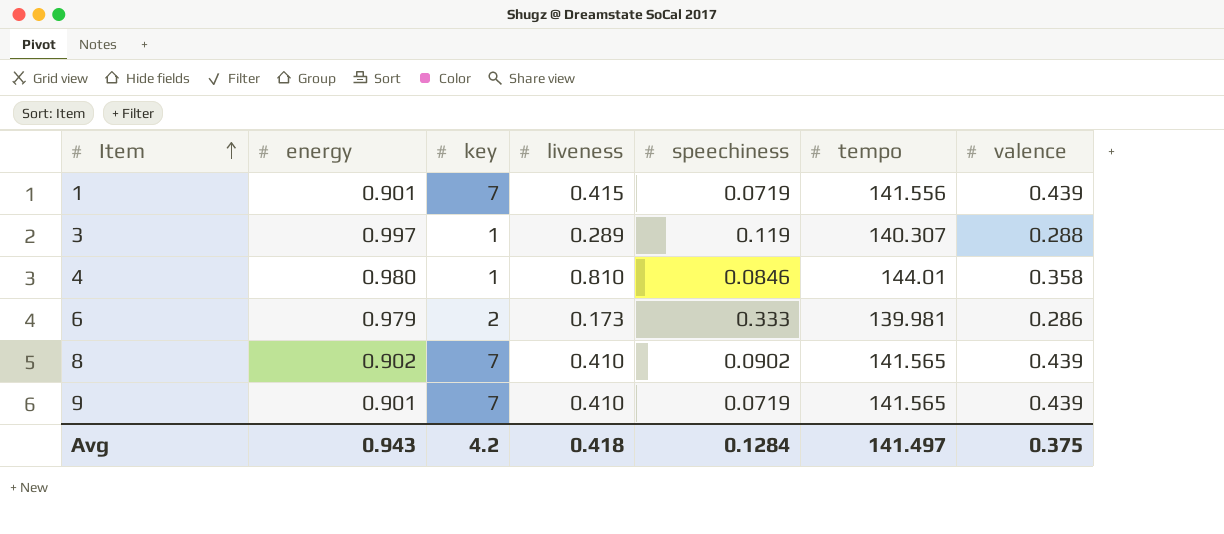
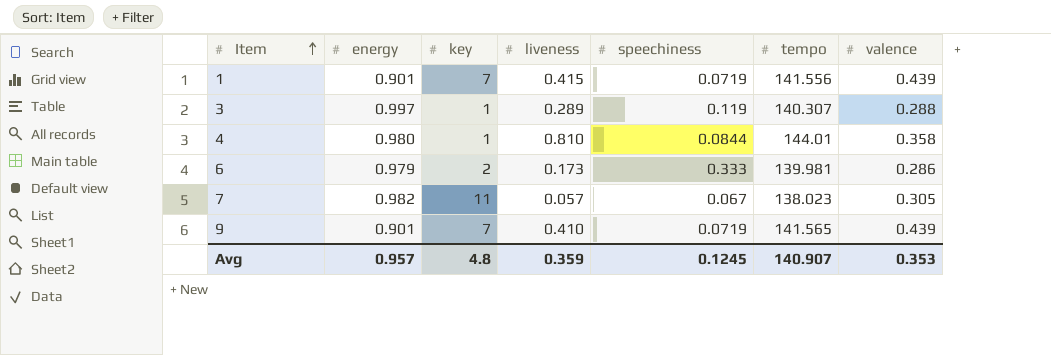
row 8: 0.902 | 7 | 0.410 | 0.0902 | 141.565 | 0.439 -> none
4 | speechiness: 0.0846 -> 0.0844
row 7: none -> 0.982 | 11 | 0.057 | 0.067 | 138.023 | 0.305
Avg | energy: 0.943 -> 0.957
Avg | key: 4.2 -> 4.8
Avg | liveness: 0.418 -> 0.359
Avg | speechiness: 0.1284 -> 0.1245
Avg | tempo: 141.497 -> 140.907
Avg | valence: 0.375 -> 0.353

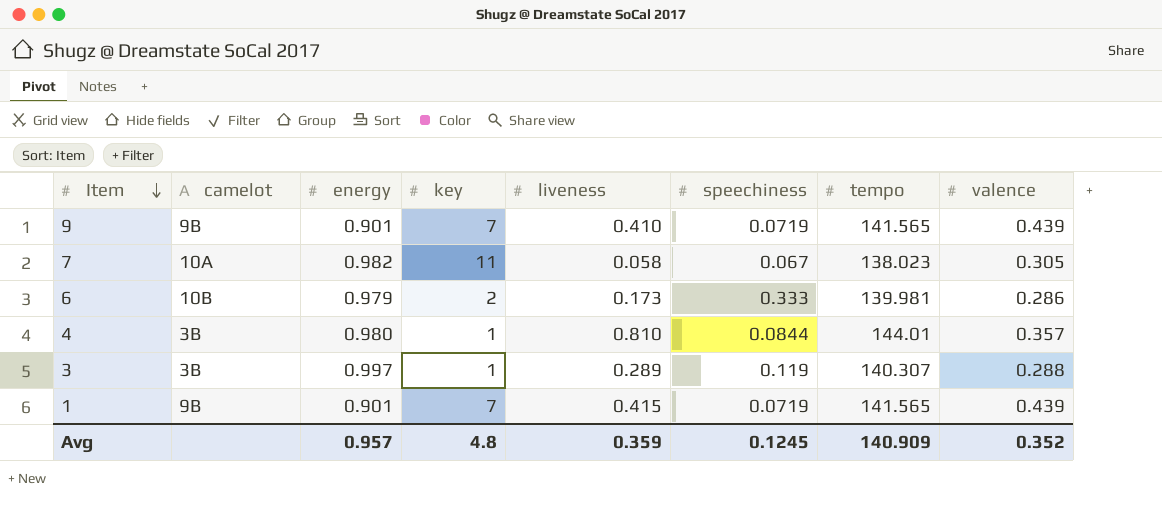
row order: Item ascending -> Item descending
column camelot | position: none -> 2
7 | liveness: 0.057 -> 0.058
4 | valence: 0.358 -> 0.357
1 | tempo: 141.556 -> 141.565
Avg | tempo: 140.907 -> 140.909
Avg | valence: 0.353 -> 0.352

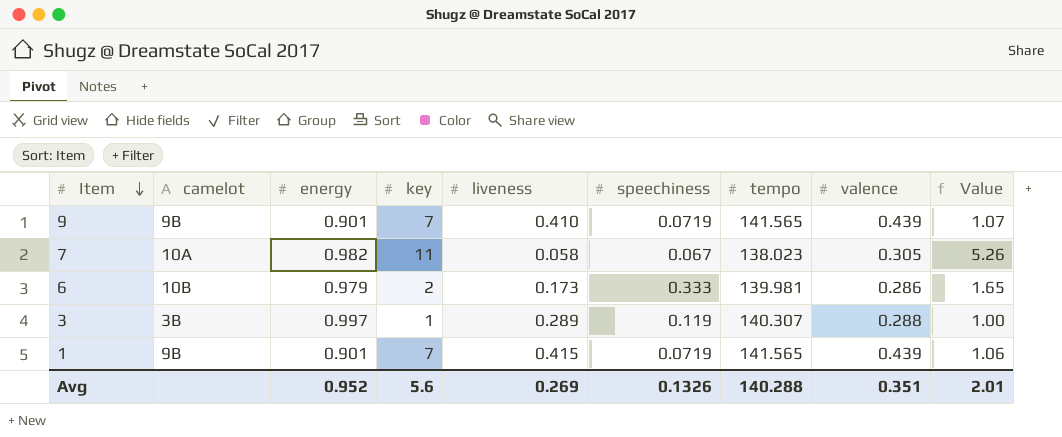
column Value | formula: none -> [valence] / [liveness]
row 4: 3B | 0.980 | 1 | 0.810 | 0.0844 | 144.01 | 0.357 -> none
Avg | energy: 0.957 -> 0.952
Avg | key: 4.8 -> 5.6
Avg | liveness: 0.359 -> 0.269
Avg | speechiness: 0.1245 -> 0.1326
Avg | tempo: 140.909 -> 140.288
Avg | valence: 0.352 -> 0.351

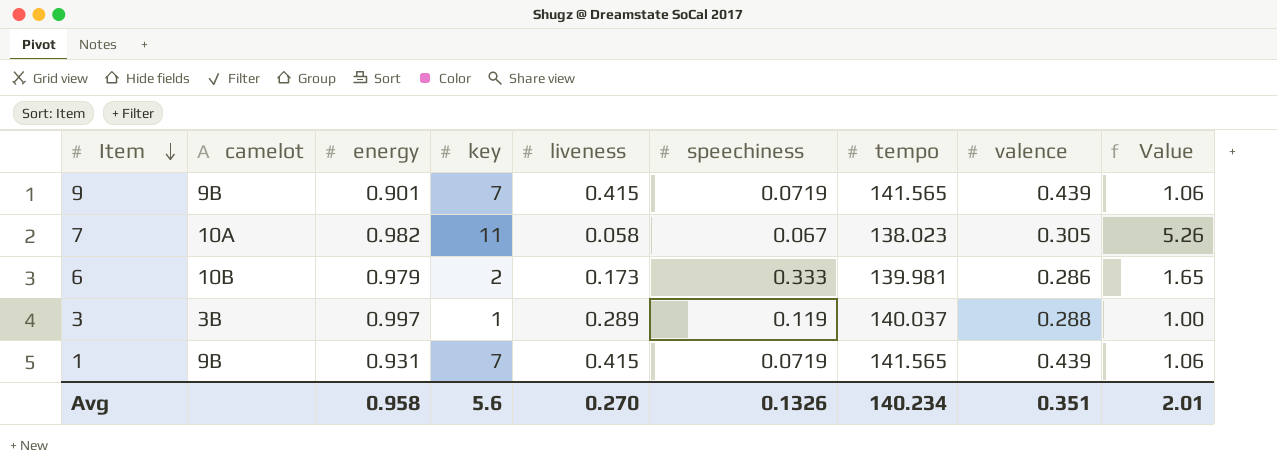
9 | liveness: 0.410 -> 0.415
9 | Value: 1.07 -> 1.06
3 | tempo: 140.307 -> 140.037
1 | energy: 0.901 -> 0.931
Avg | energy: 0.952 -> 0.958
Avg | liveness: 0.269 -> 0.270
Avg | tempo: 140.288 -> 140.234

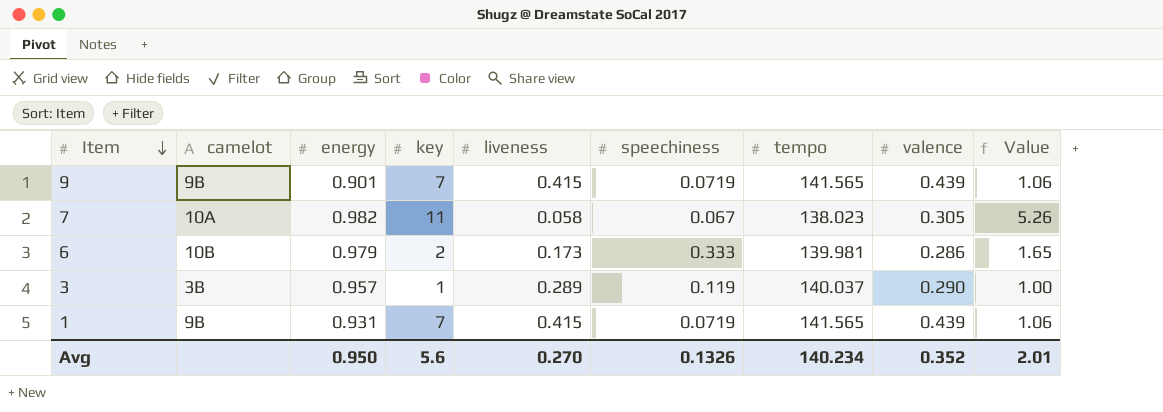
3 | energy: 0.997 -> 0.957
3 | valence: 0.288 -> 0.290
Avg | energy: 0.958 -> 0.950
Avg | valence: 0.351 -> 0.352

